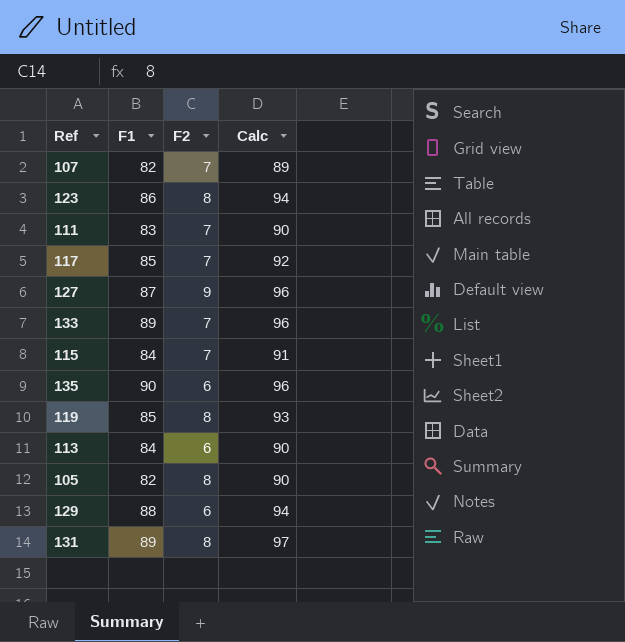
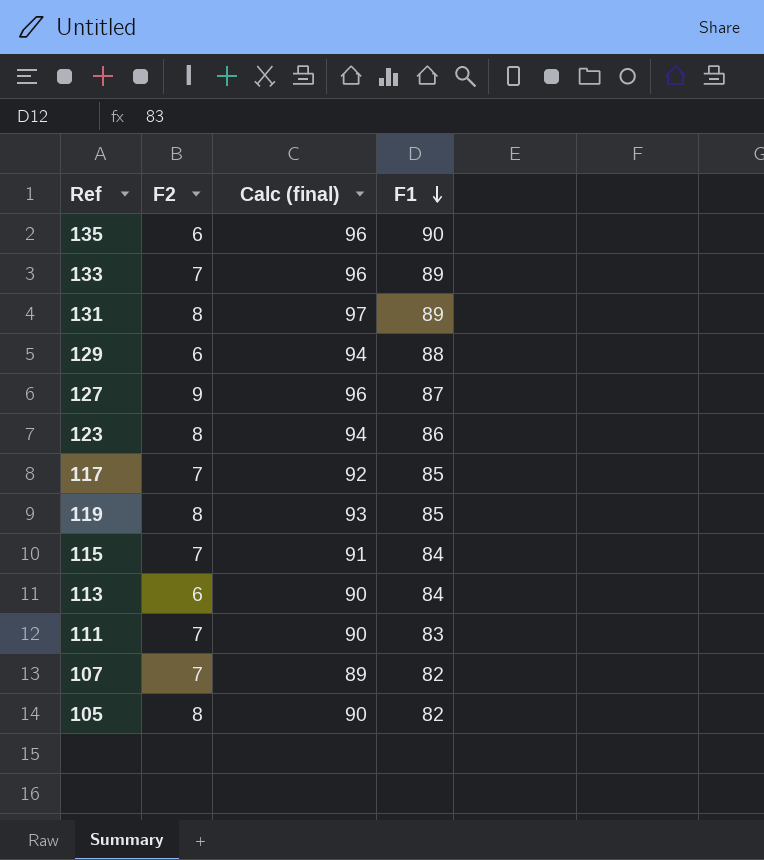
row order: none -> F1 descending
column name: Calc -> Calc (final)
column F1 | position: 2 -> 4

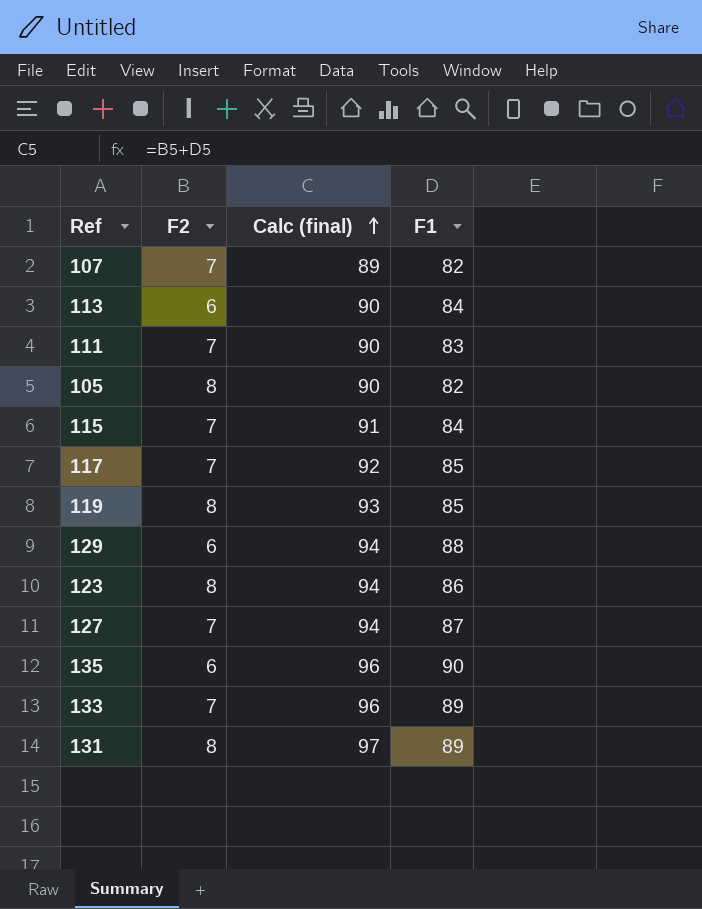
row order: F1 descending -> Calc (final) ascending
127 | F2: 9 -> 7
127 | Calc (final): 96 -> 94

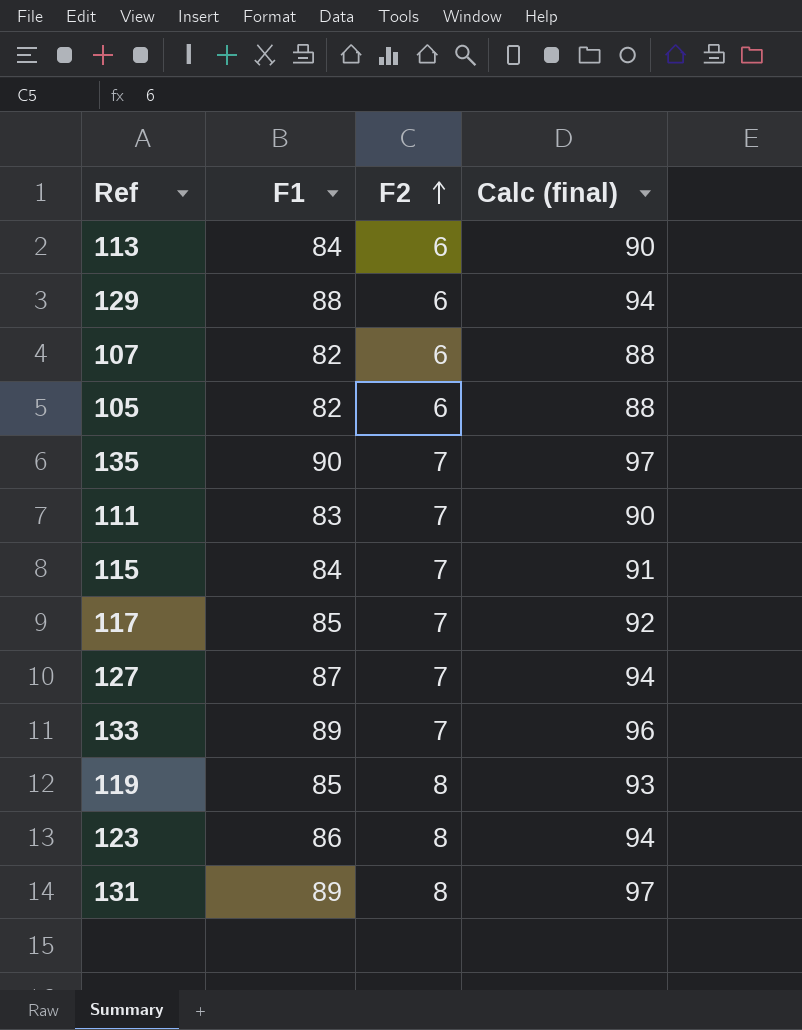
row order: Calc (final) ascending -> F2 ascending
column F1 | position: 4 -> 2
107 | F2: 7 -> 6
107 | Calc (final): 89 -> 88
105 | F2: 8 -> 6
105 | Calc (final): 90 -> 88
135 | F2: 6 -> 7
135 | Calc (final): 96 -> 97

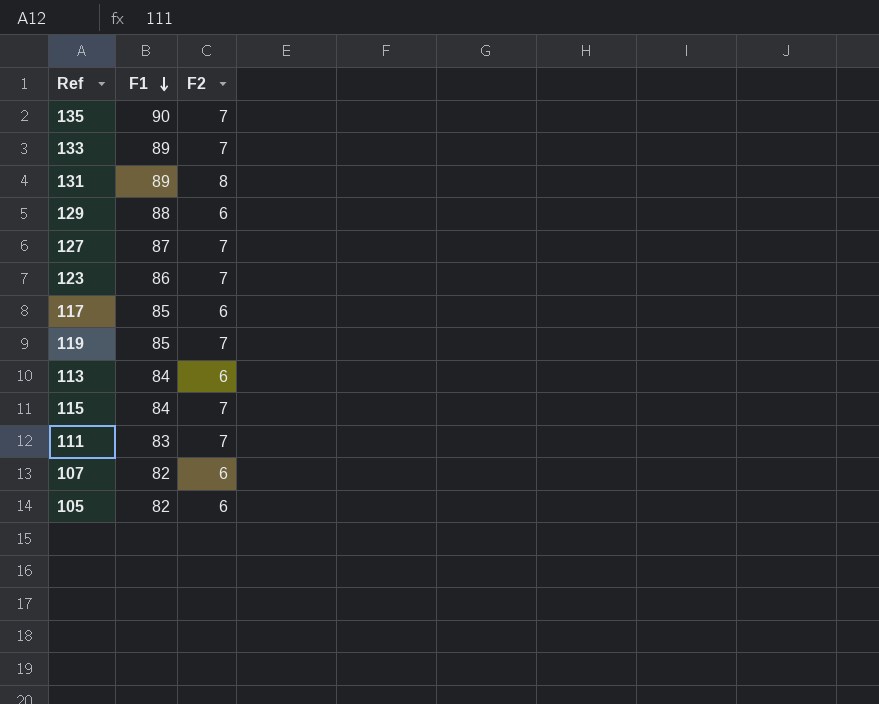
row order: F2 ascending -> F1 descending
column Calc (final) | formula: [F1] + [F2] -> none
123 | F2: 8 -> 7
117 | F2: 7 -> 6
119 | F2: 8 -> 7

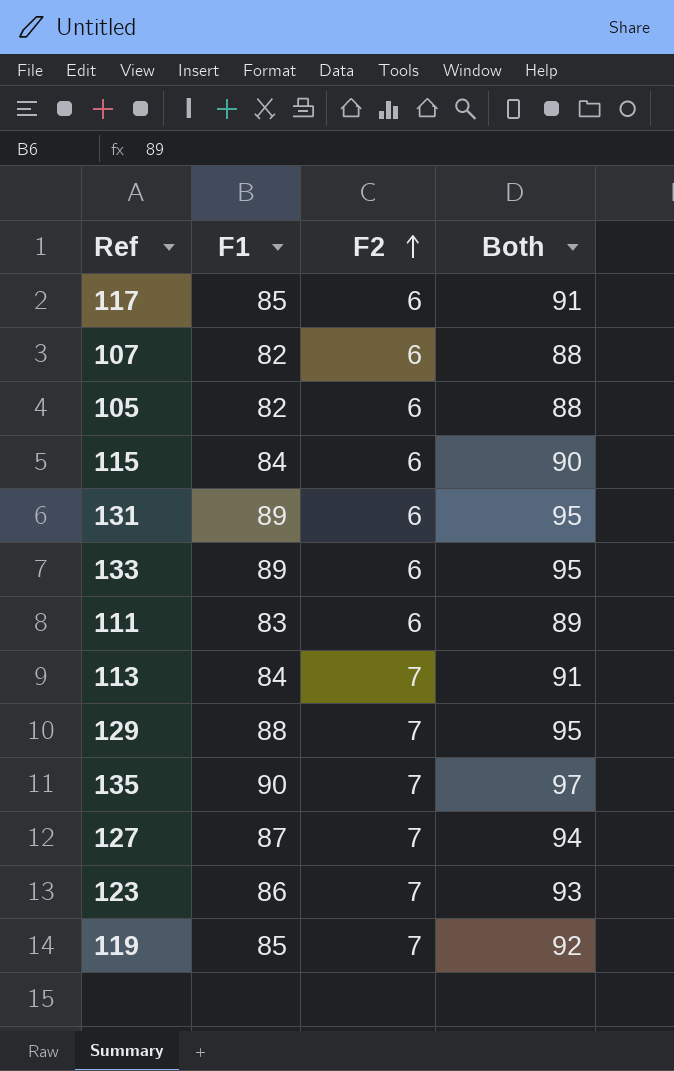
row order: F1 descending -> F2 ascending
column Both | formula: none -> [F1] + [F2]
115 | F2: 7 -> 6
131 | F2: 8 -> 6
133 | F2: 7 -> 6
111 | F2: 7 -> 6
113 | F2: 6 -> 7
129 | F2: 6 -> 7

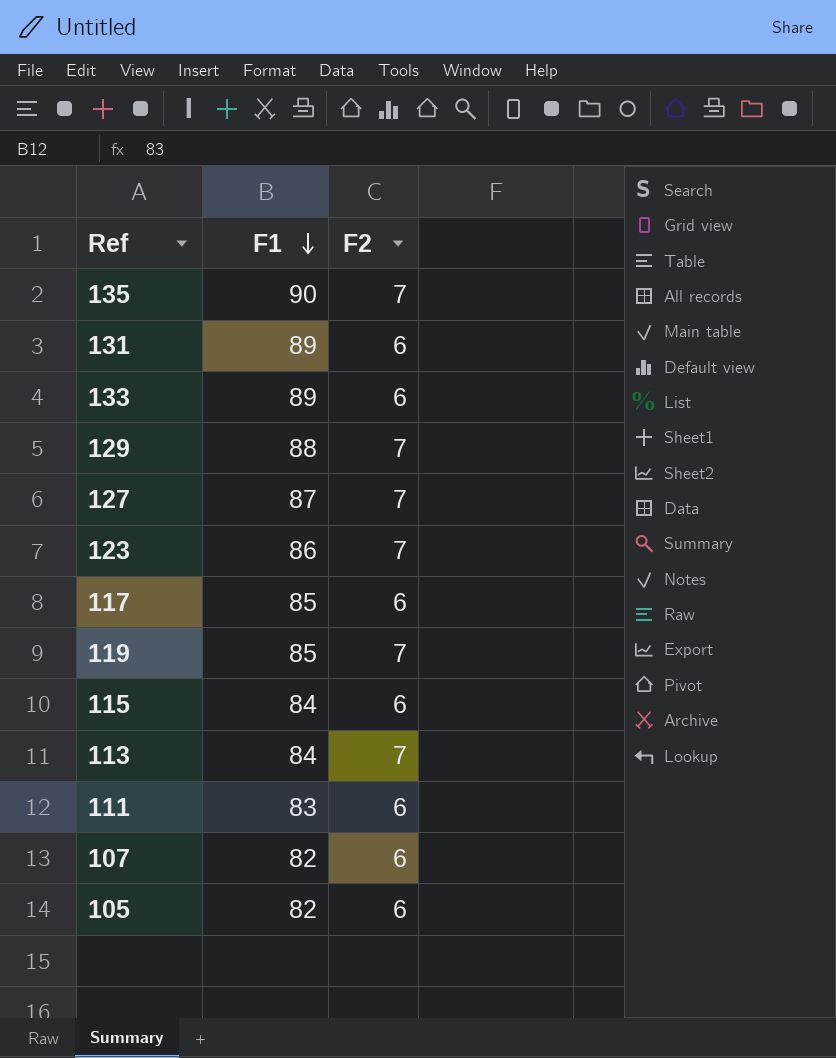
row order: F2 ascending -> F1 descending
column Both | formula: [F1] + [F2] -> none

